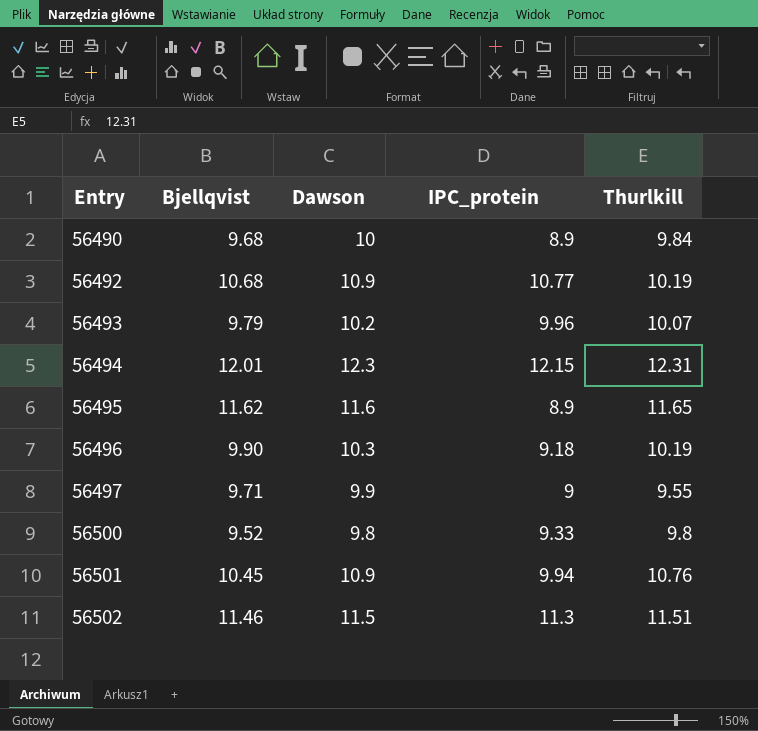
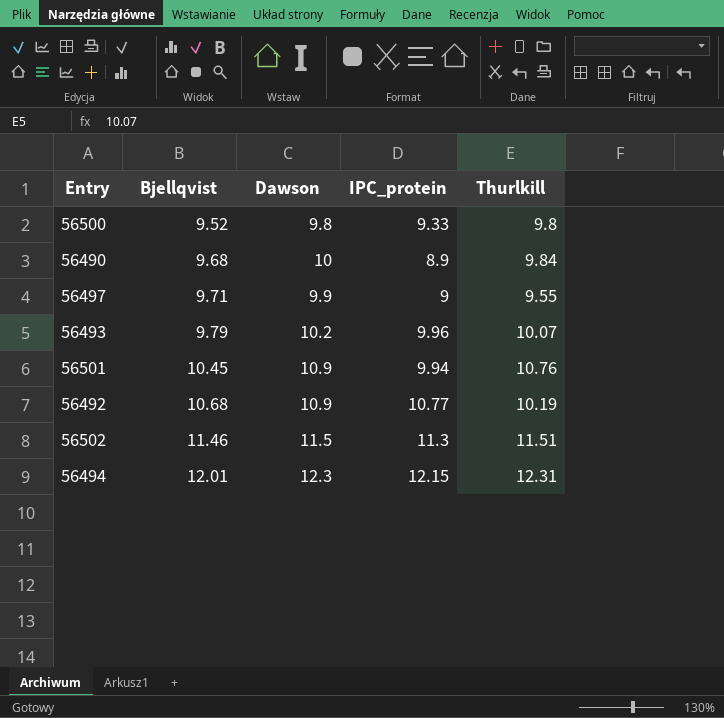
row order: Entry ascending -> Bjellqvist ascending
row 56495: 11.62 | 11.6 | 8.9 | 11.65 -> none
row 56496: 9.90 | 10.3 | 9.18 | 10.19 -> none

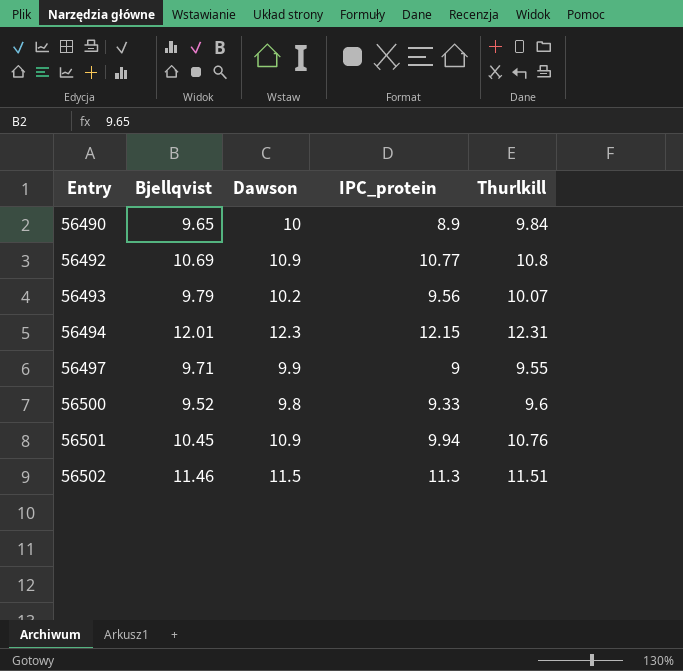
row order: Bjellqvist ascending -> Entry ascending
56490 | Bjellqvist: 9.68 -> 9.65
56492 | Bjellqvist: 10.68 -> 10.69
56492 | Thurlkill: 10.19 -> 10.8
56493 | IPC_protein: 9.96 -> 9.56
56500 | Thurlkill: 9.8 -> 9.6

